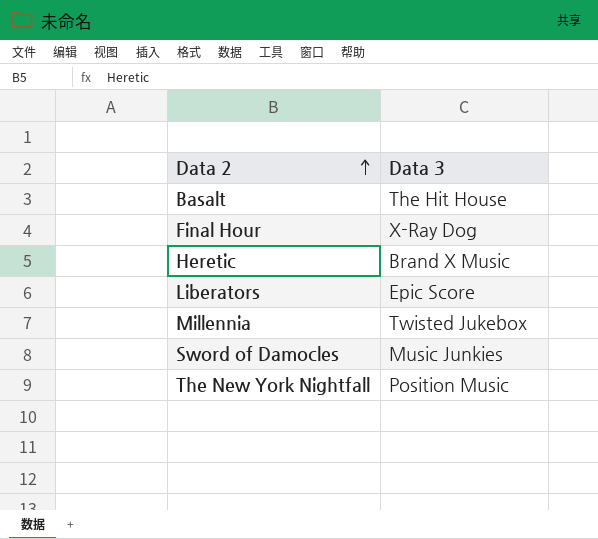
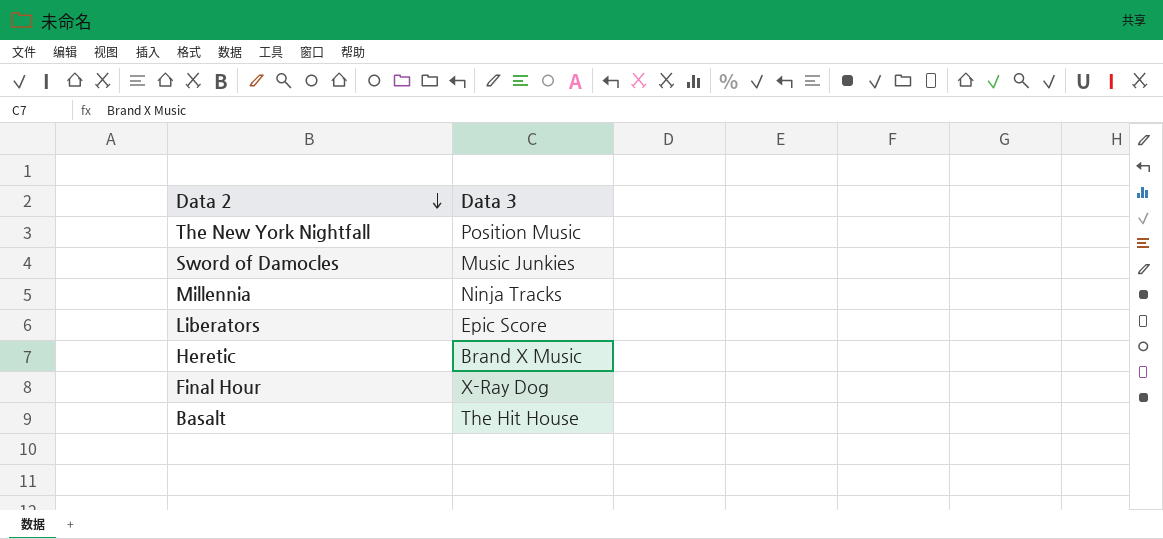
row order: Data 2 ascending -> Data 2 descending
Millennia | Data 3: Twisted Jukebox -> Ninja Tracks

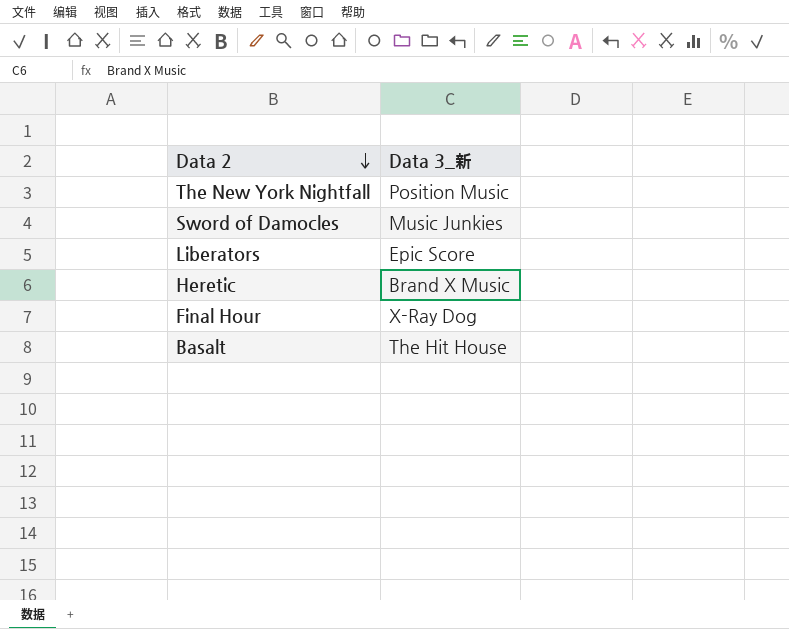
column name: Data 3 -> Data 3_新
row Millennia: Ninja Tracks -> none

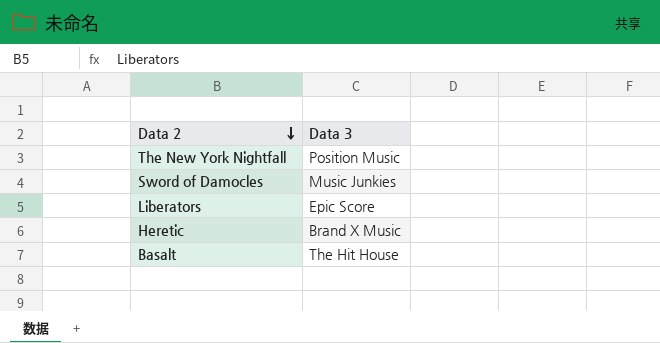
column name: Data 3_新 -> Data 3
row Final Hour: X-Ray Dog -> none

